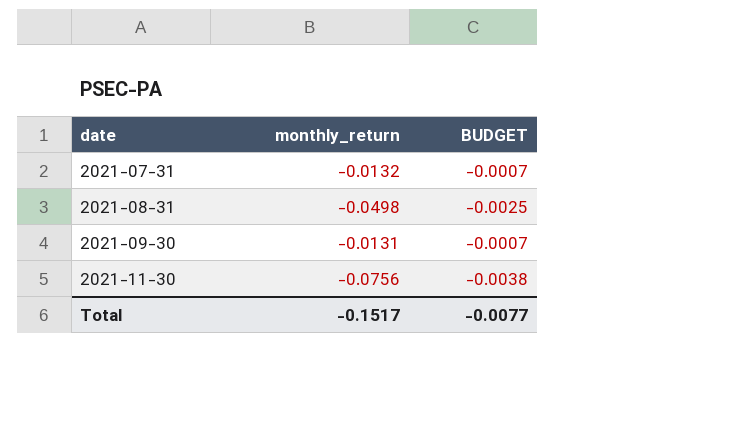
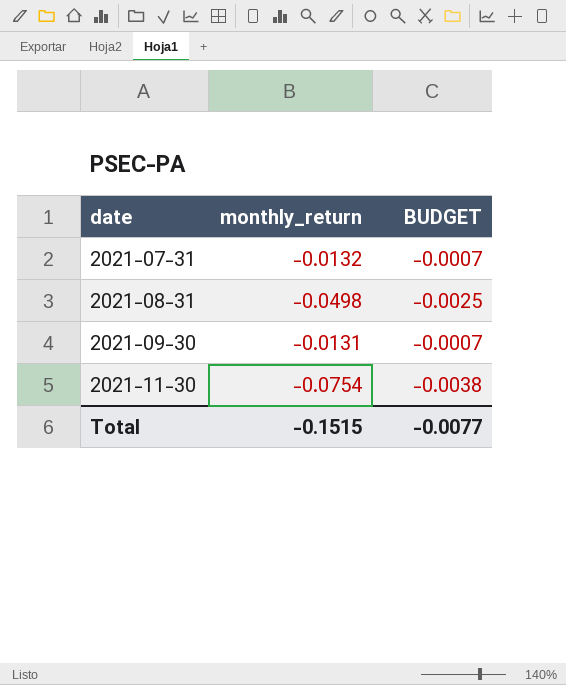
2021-11-30 | monthly_return: -0.0756 -> -0.0754
Total | monthly_return: -0.1517 -> -0.1515

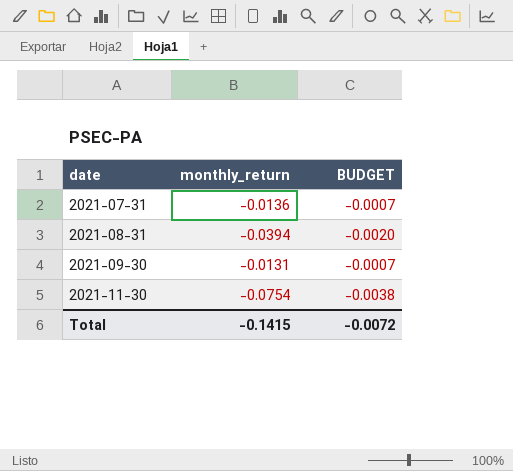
2021-07-31 | monthly_return: -0.0132 -> -0.0136
2021-08-31 | monthly_return: -0.0498 -> -0.0394
2021-08-31 | BUDGET: -0.0025 -> -0.0020
Total | monthly_return: -0.1515 -> -0.1415
Total | BUDGET: -0.0077 -> -0.0072

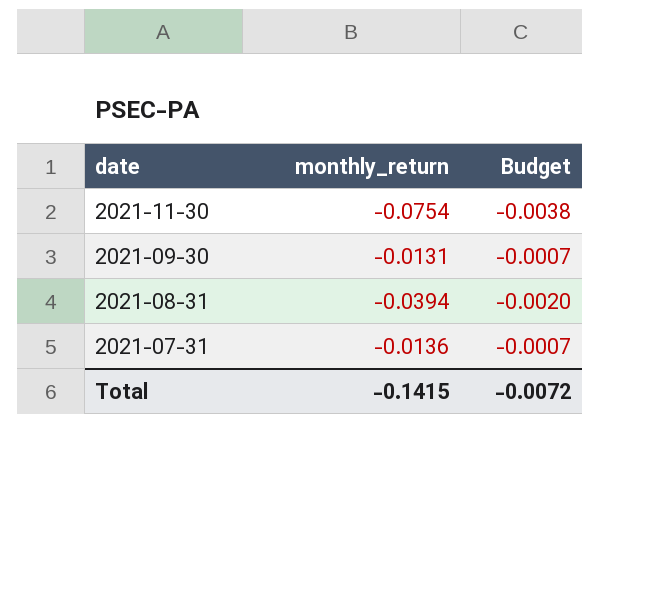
row order: date ascending -> date descending
column name: BUDGET -> Budget

